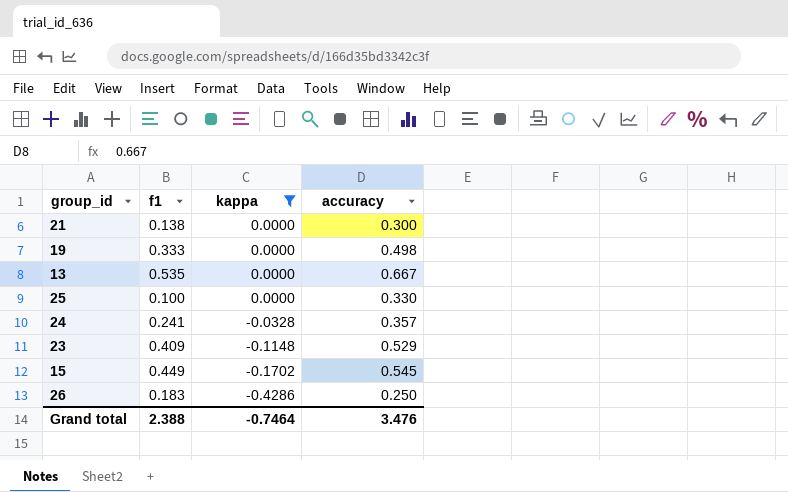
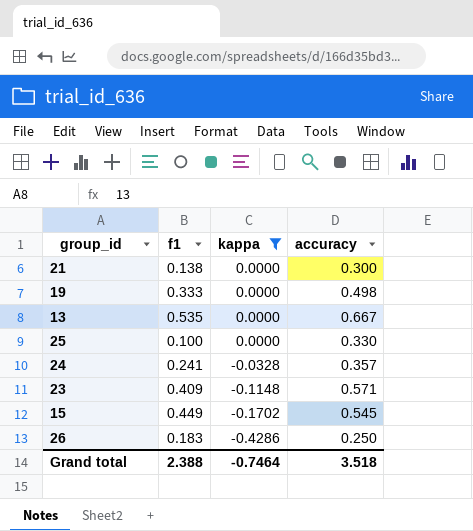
23 | accuracy: 0.529 -> 0.571
Grand total | accuracy: 3.476 -> 3.518

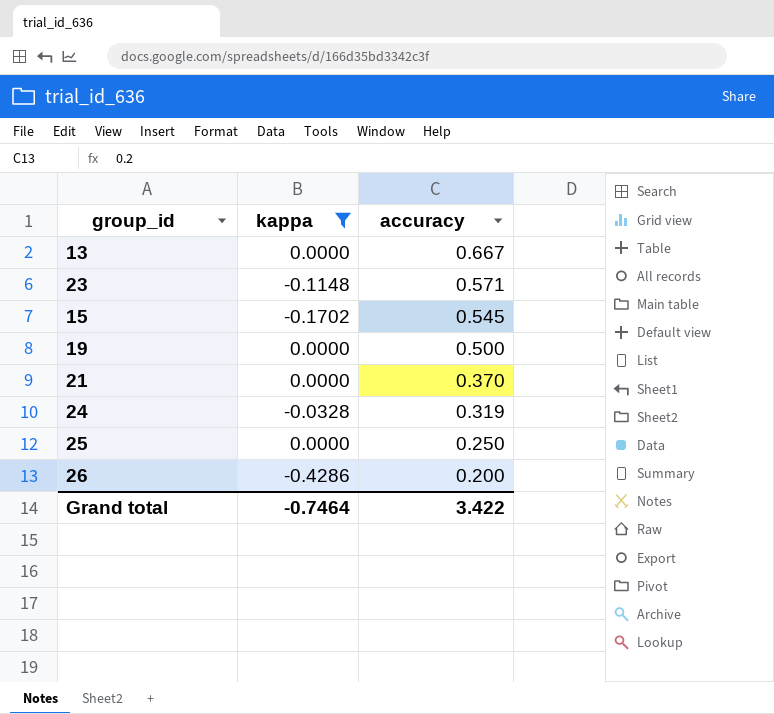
row order: kappa descending -> accuracy descending
column f1 | position: 2 -> none
19 | accuracy: 0.498 -> 0.500
21 | accuracy: 0.300 -> 0.370
24 | accuracy: 0.357 -> 0.319
25 | accuracy: 0.330 -> 0.250
26 | accuracy: 0.250 -> 0.200
Grand total | accuracy: 3.518 -> 3.422

